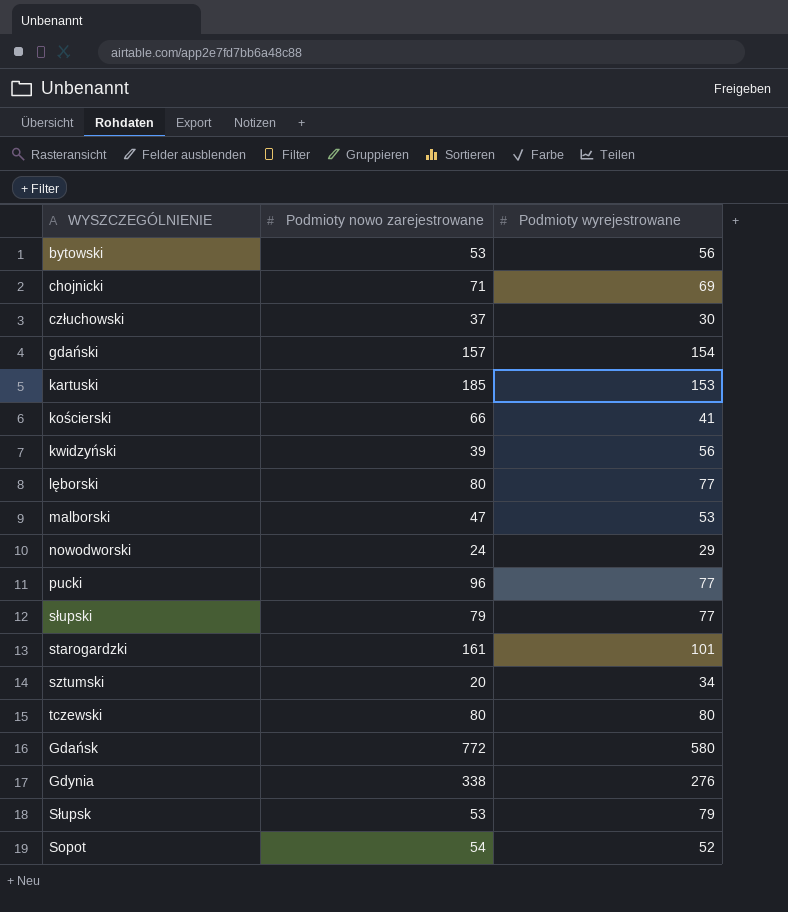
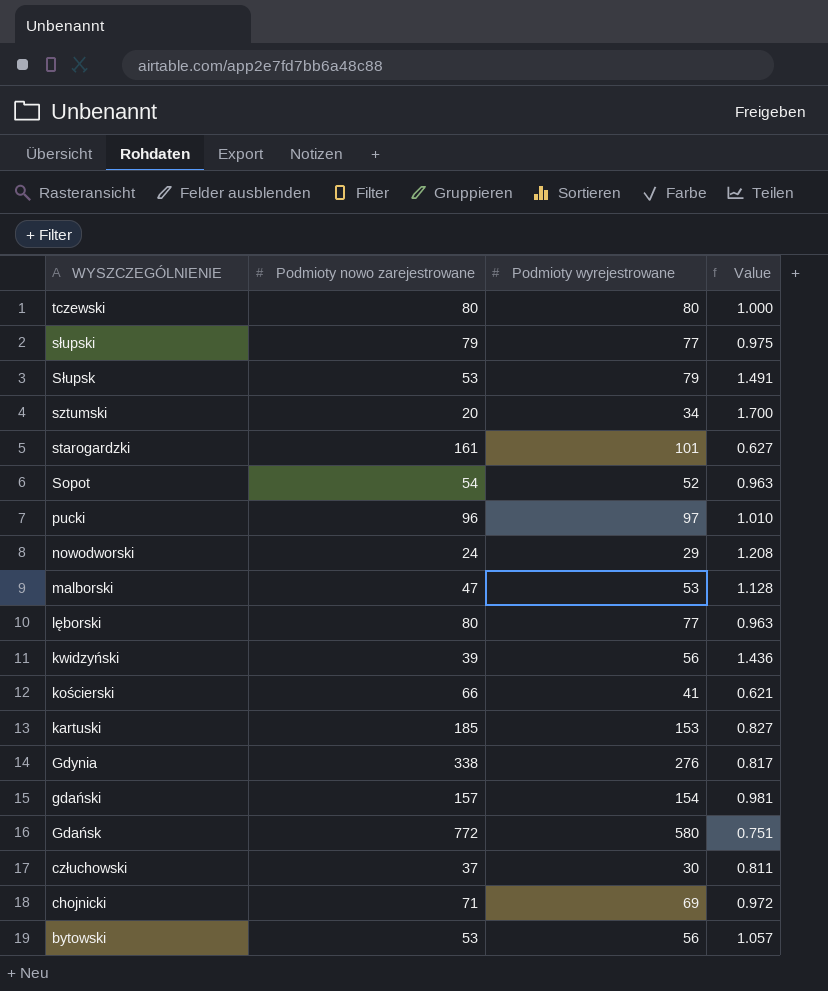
row order: none -> WYSZCZEGÓLNIENIE descending
column Value | formula: none -> [Podmioty wyrejestrowane] / [Podmioty nowo zarejestrowane]
pucki | Podmioty wyrejestrowane: 77 -> 97

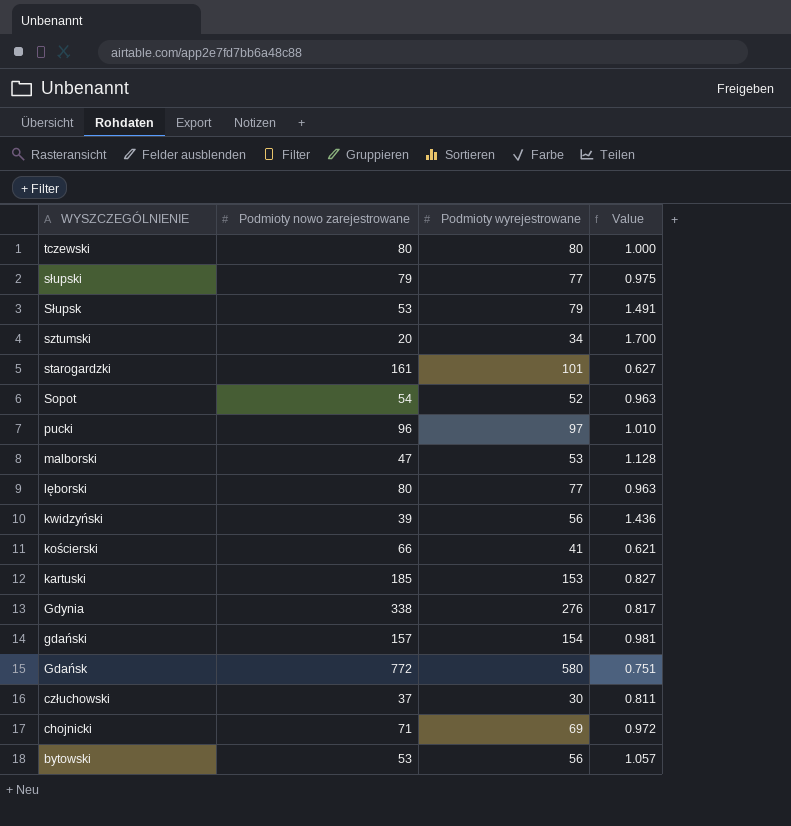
row nowodworski: 24 | 29 | 1.208 -> none

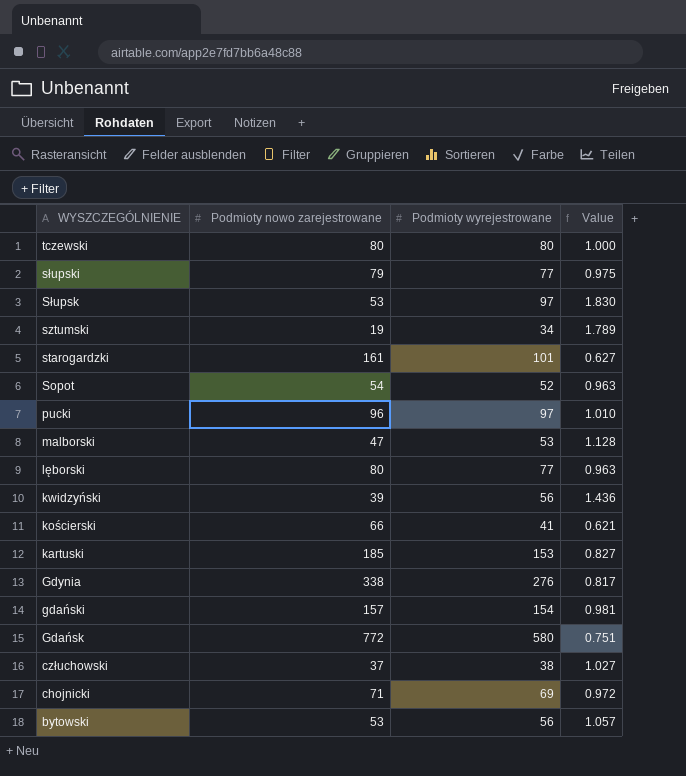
Słupsk | Podmioty wyrejestrowane: 79 -> 97
Słupsk | Value: 1.491 -> 1.830
sztumski | Podmioty nowo zarejestrowane: 20 -> 19
sztumski | Value: 1.700 -> 1.789
człuchowski | Podmioty wyrejestrowane: 30 -> 38
człuchowski | Value: 0.811 -> 1.027

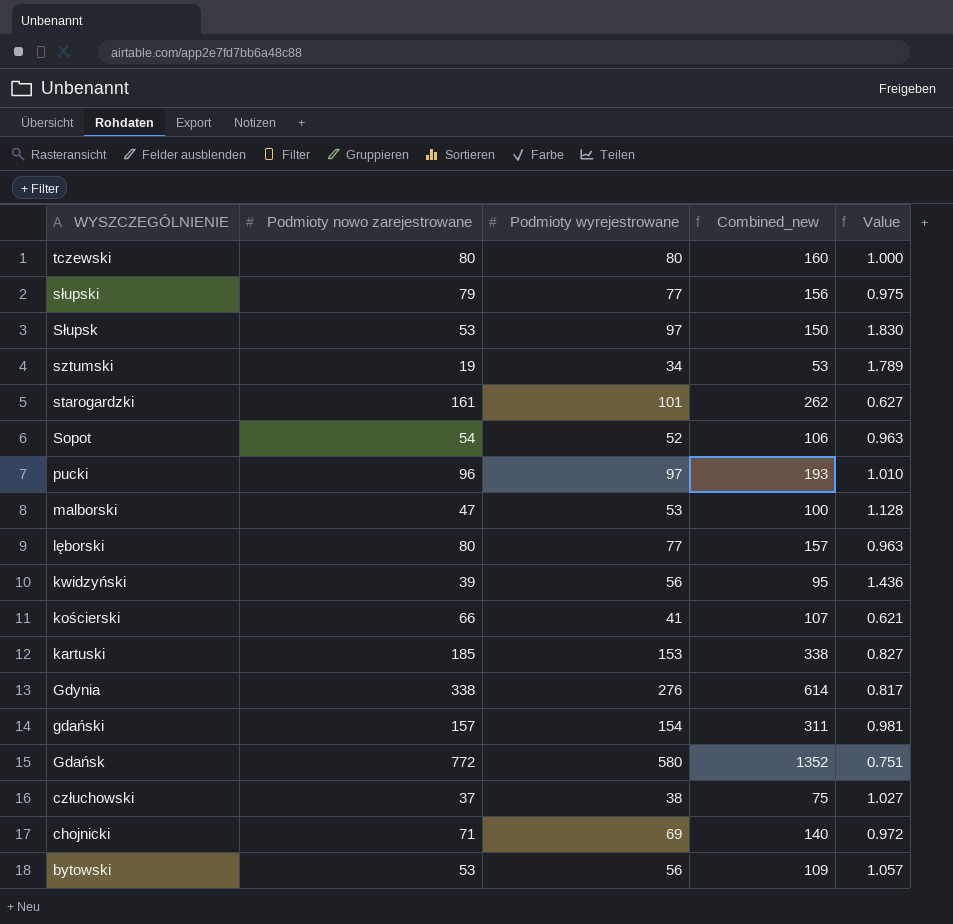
column Combined_new | formula: none -> [Podmioty nowo zarejestrowane] + [Podmioty wyrejestrowane]

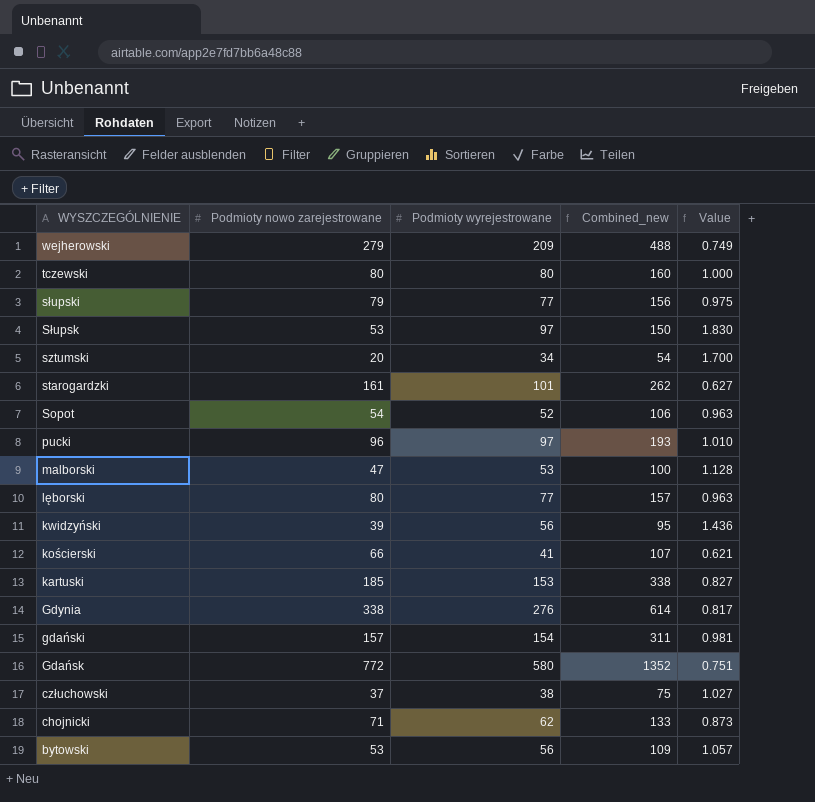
row wejherowski: none -> 279 | 209 | 488 | 0.749
sztumski | Podmioty nowo zarejestrowane: 19 -> 20
sztumski | Combined_new: 53 -> 54
sztumski | Value: 1.789 -> 1.700
chojnicki | Podmioty wyrejestrowane: 69 -> 62
chojnicki | Combined_new: 140 -> 133
chojnicki | Value: 0.972 -> 0.873

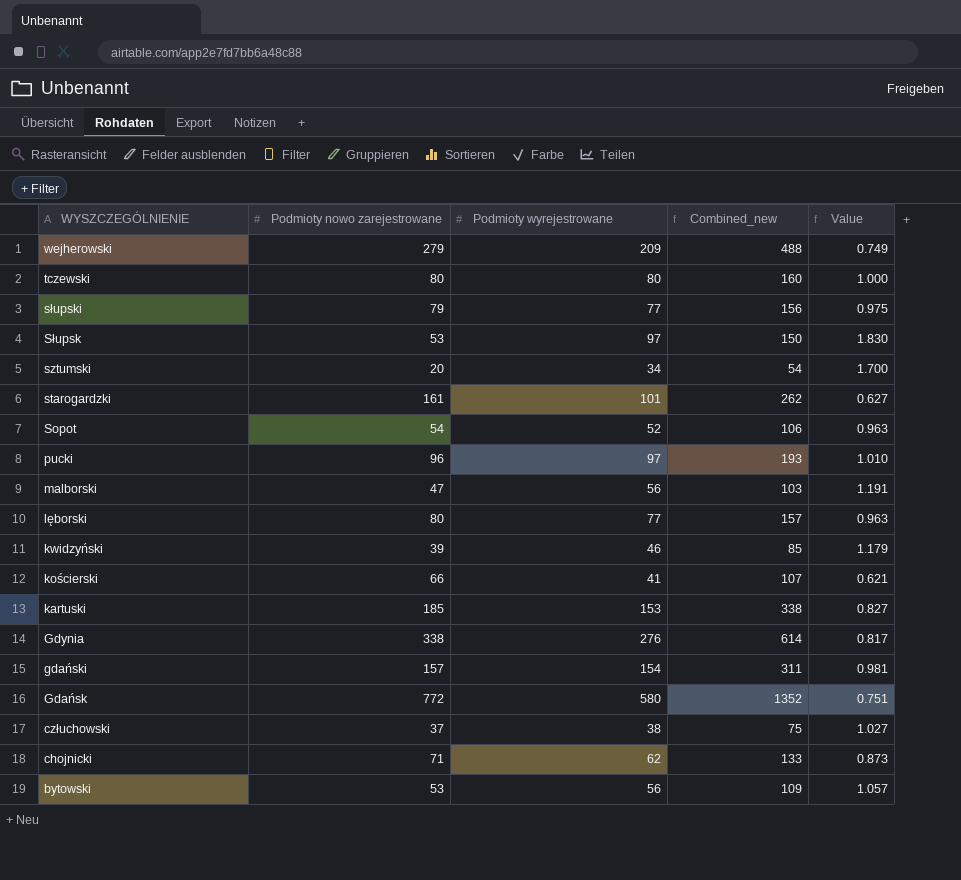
malborski | Podmioty wyrejestrowane: 53 -> 56
malborski | Combined_new: 100 -> 103
malborski | Value: 1.128 -> 1.191
kwidzyński | Podmioty wyrejestrowane: 56 -> 46
kwidzyński | Combined_new: 95 -> 85
kwidzyński | Value: 1.436 -> 1.179

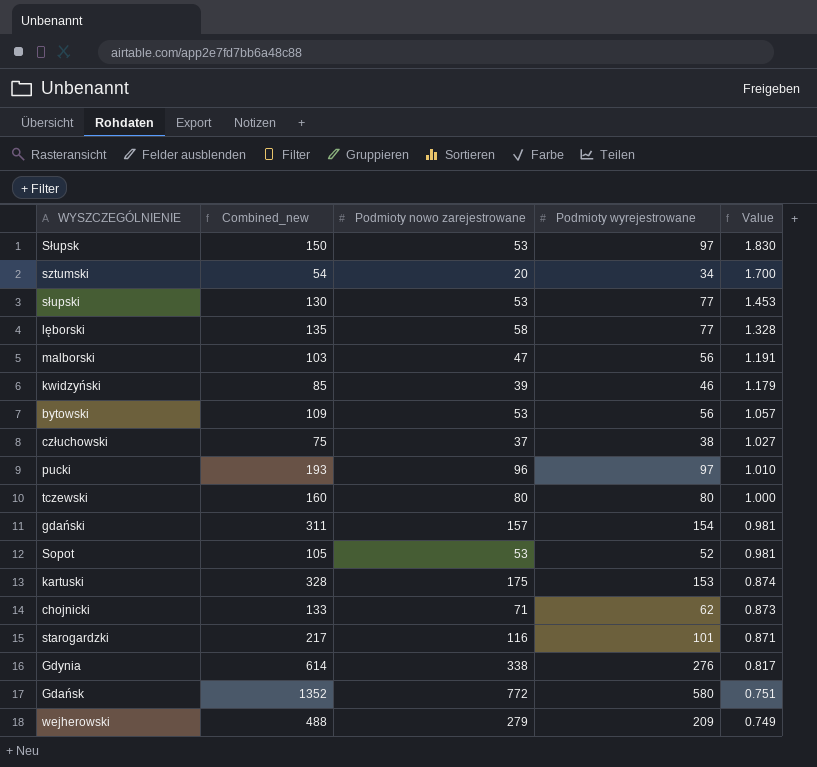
row order: WYSZCZEGÓLNIENIE descending -> Value descending
column Combined_new | position: 4 -> 2
row kościerski: 66 | 41 | 107 | 0.621 -> none
słupski | Combined_new: 156 -> 130
słupski | Podmioty nowo zarejestrowane: 79 -> 53
słupski | Value: 0.975 -> 1.453
lęborski | Combined_new: 157 -> 135
lęborski | Podmioty nowo zarejestrowane: 80 -> 58
lęborski | Value: 0.963 -> 1.328
Sopot | Combined_new: 106 -> 105
Sopot | Podmioty nowo zarejestrowane: 54 -> 53
Sopot | Value: 0.963 -> 0.981
kartuski | Combined_new: 338 -> 328
kartuski | Podmioty nowo zarejestrowane: 185 -> 175
kartuski | Value: 0.827 -> 0.874
starogardzki | Combined_new: 262 -> 217
starogardzki | Podmioty nowo zarejestrowane: 161 -> 116
starogardzki | Value: 0.627 -> 0.871

